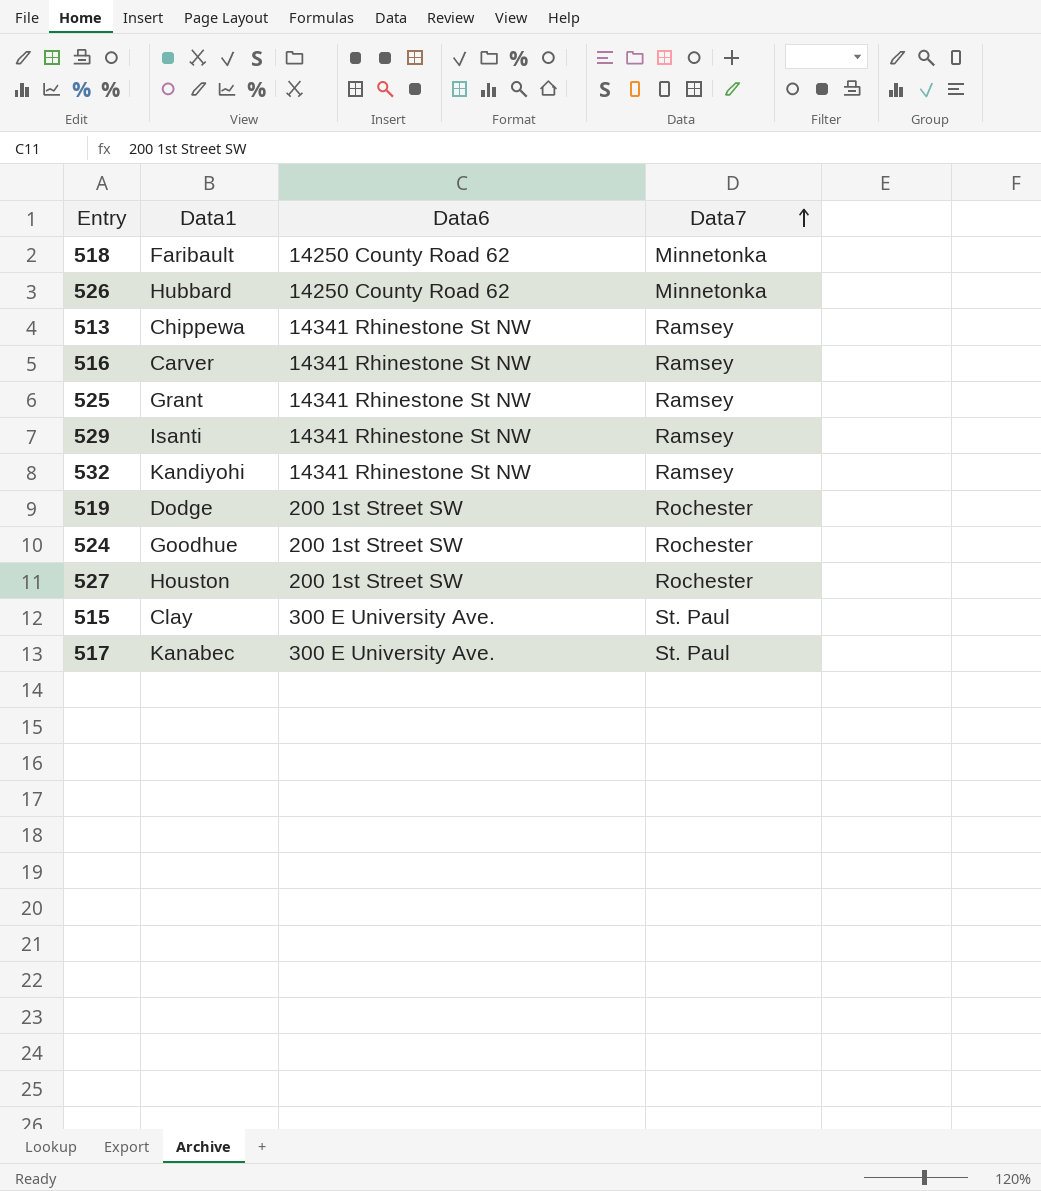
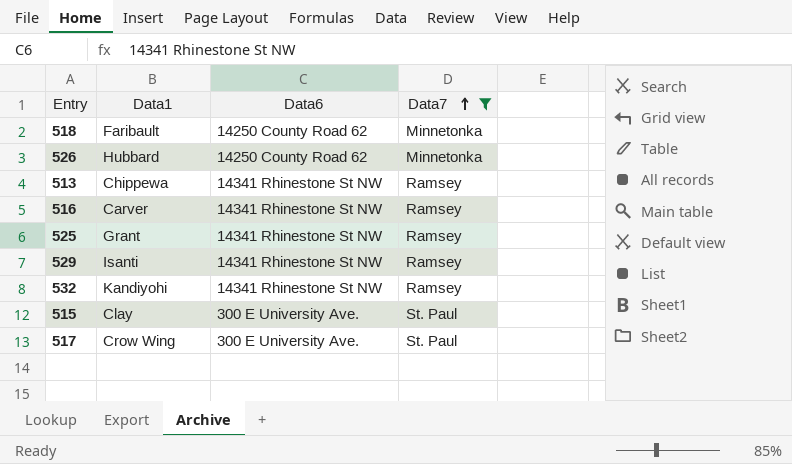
filter: none -> Data7 != Rochester
517 | Data1: Kanabec -> Crow Wing

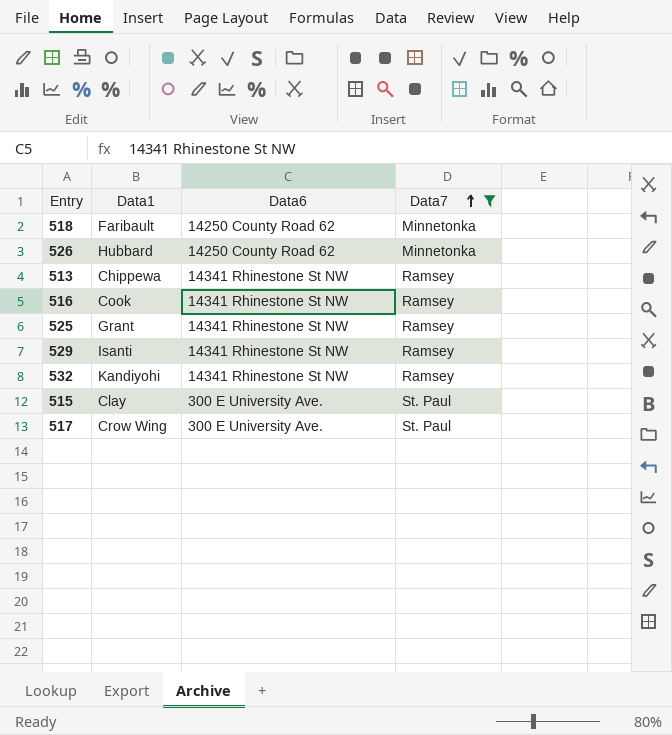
516 | Data1: Carver -> Cook

